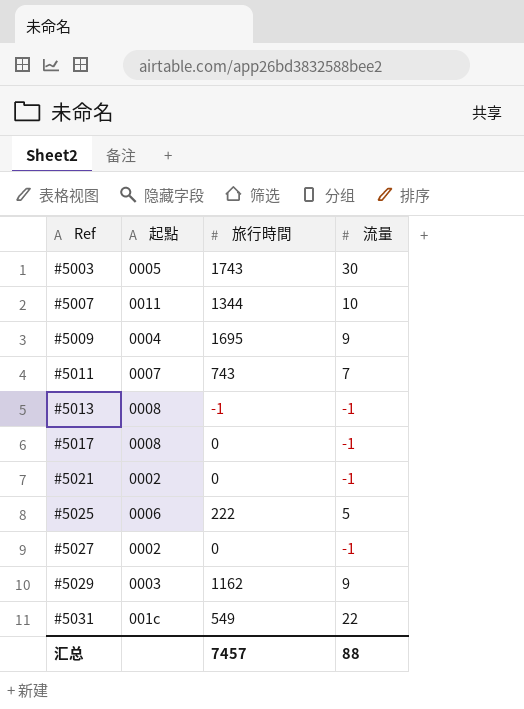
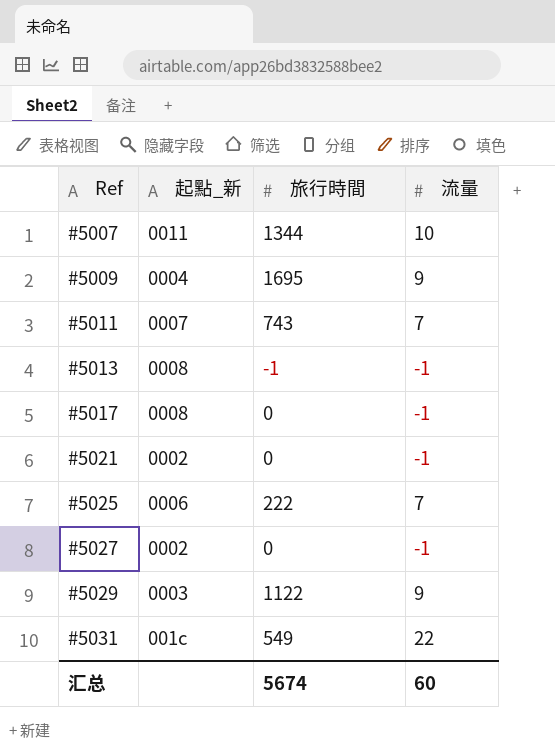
column name: 起點 -> 起點_新
row #5003: 0005 | 1743 | 30 -> none
#5025 | 流量: 5 -> 7
#5029 | 旅行時間: 1162 -> 1122
汇总 | 旅行時間: 7457 -> 5674
汇总 | 流量: 88 -> 60

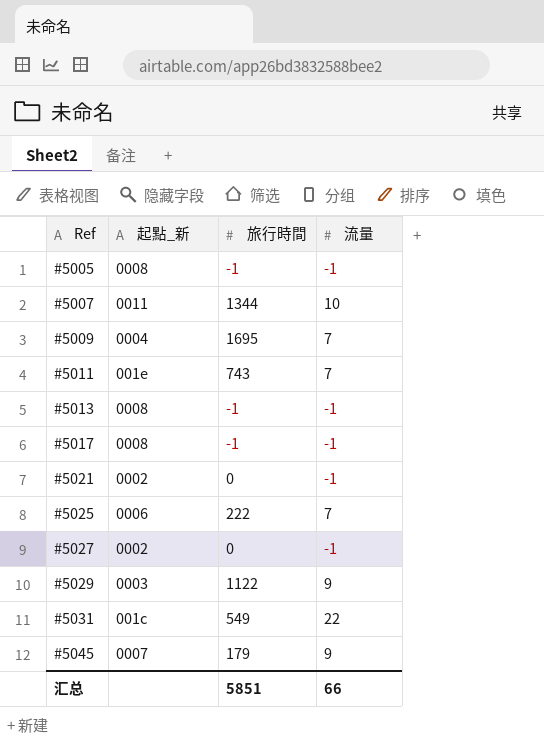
row #5005: none -> 0008 | -1 | -1
#5009 | 流量: 9 -> 7
#5011 | 起點_新: 0007 -> 001e
#5017 | 旅行時間: 0 -> -1
row #5045: none -> 0007 | 179 | 9
汇总 | 旅行時間: 5674 -> 5851
汇总 | 流量: 60 -> 66

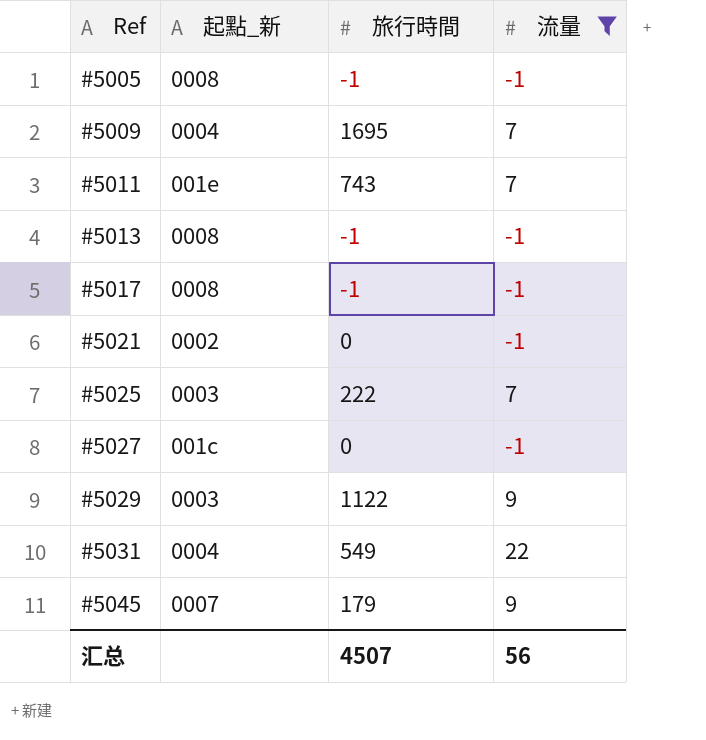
filter: none -> 流量 != 10
#5025 | 起點_新: 0006 -> 0003
#5027 | 起點_新: 0002 -> 001c
#5031 | 起點_新: 001c -> 0004
汇总 | 旅行時間: 5851 -> 4507
汇总 | 流量: 66 -> 56

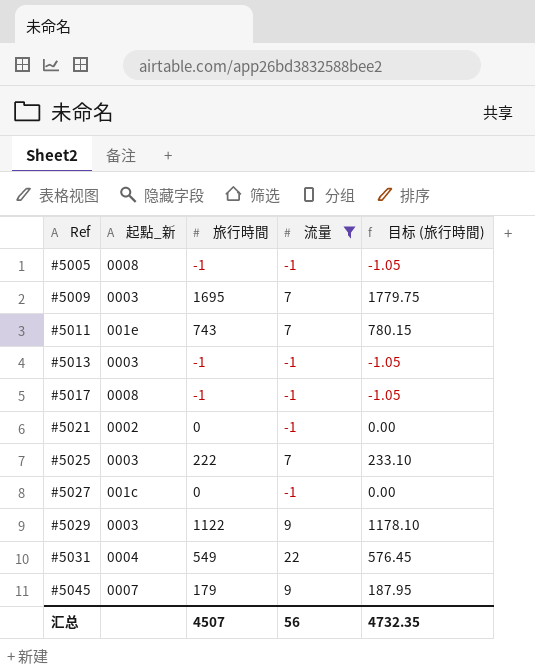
column 目标 (旅行時間) | formula: none -> [旅行時間] * 1.05
#5009 | 起點_新: 0004 -> 0003
#5013 | 起點_新: 0008 -> 0003

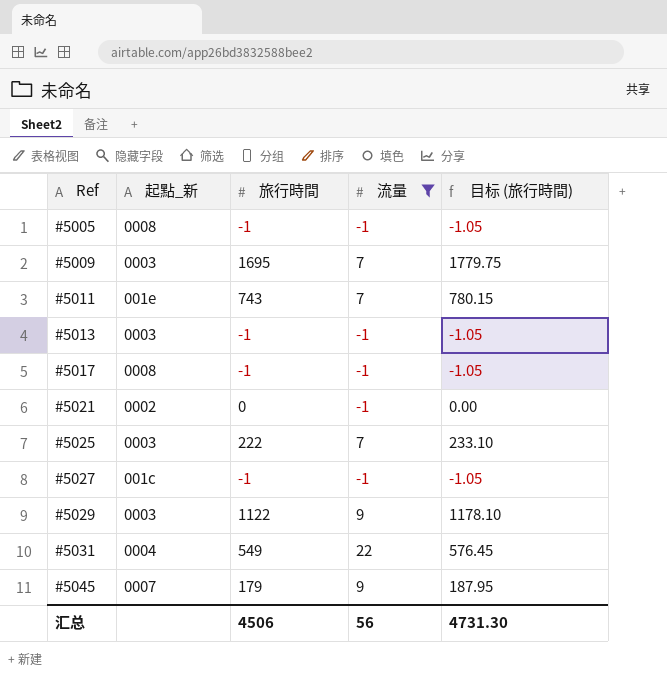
#5027 | 旅行時間: 0 -> -1
#5027 | 目标 (旅行時間): 0.00 -> -1.05
汇总 | 旅行時間: 4507 -> 4506
汇总 | 目标 (旅行時間): 4732.35 -> 4731.30

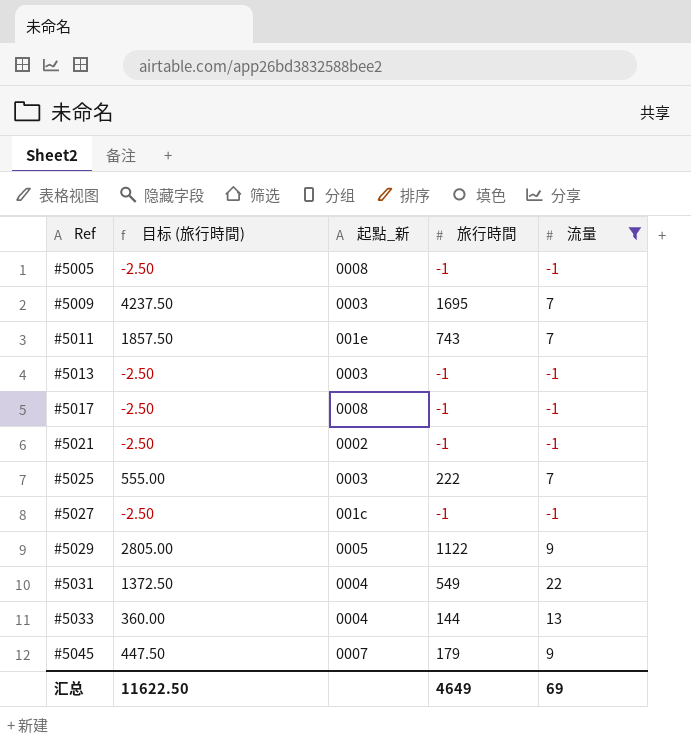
column 目标 (旅行時間) | formula: [旅行時間] * 1.05 -> [旅行時間] * 2.5
column 目标 (旅行時間) | position: 5 -> 2
#5021 | 旅行時間: 0 -> -1
#5029 | 起點_新: 0003 -> 0005
row #5033: none -> 360.00 | 0004 | 144 | 13
汇总 | 目标 (旅行時間): 4731.30 -> 11622.50
汇总 | 旅行時間: 4506 -> 4649
汇总 | 流量: 56 -> 69

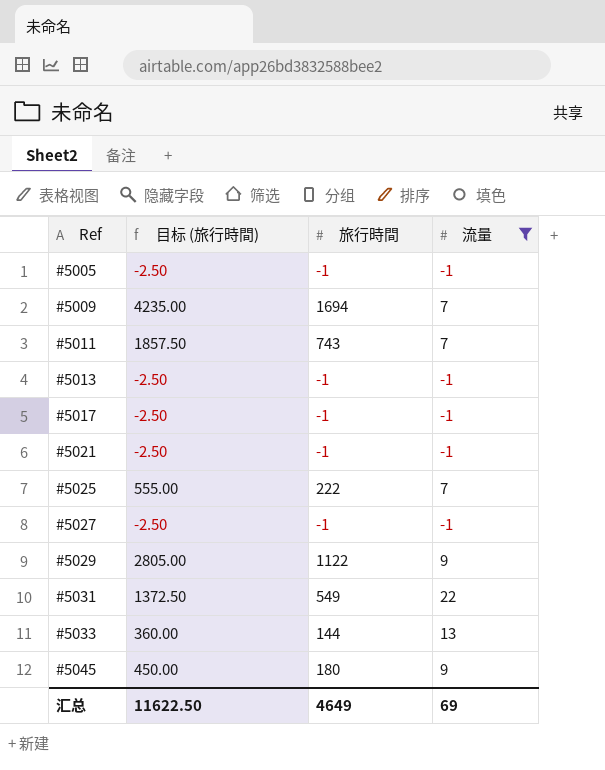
column 起點_新 | position: 3 -> none
#5009 | 目标 (旅行時間): 4237.50 -> 4235.00
#5009 | 旅行時間: 1695 -> 1694
#5045 | 目标 (旅行時間): 447.50 -> 450.00
#5045 | 旅行時間: 179 -> 180

